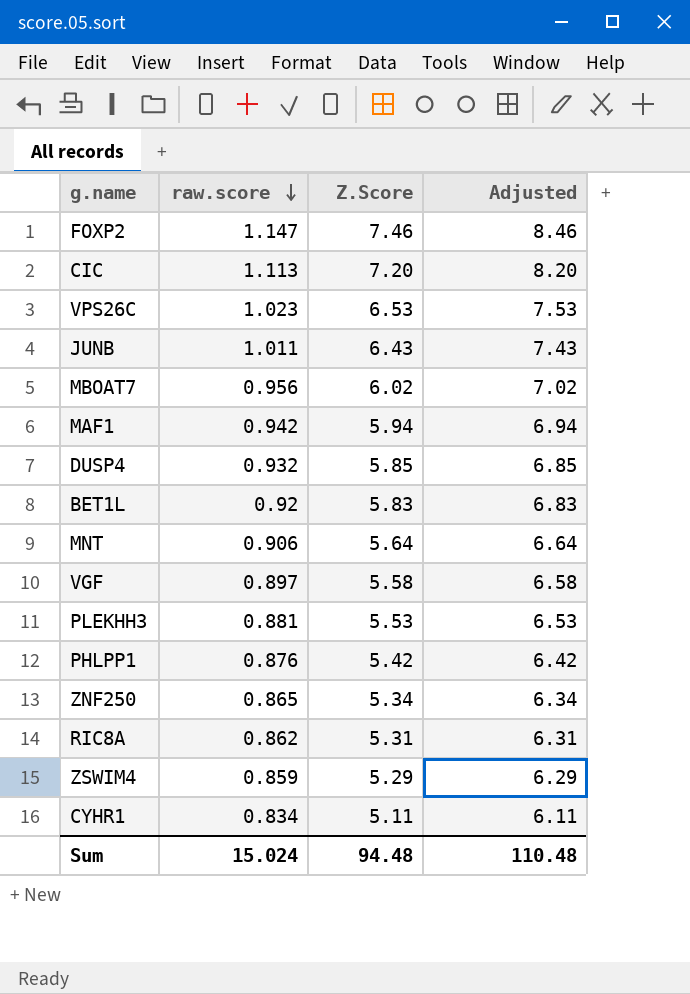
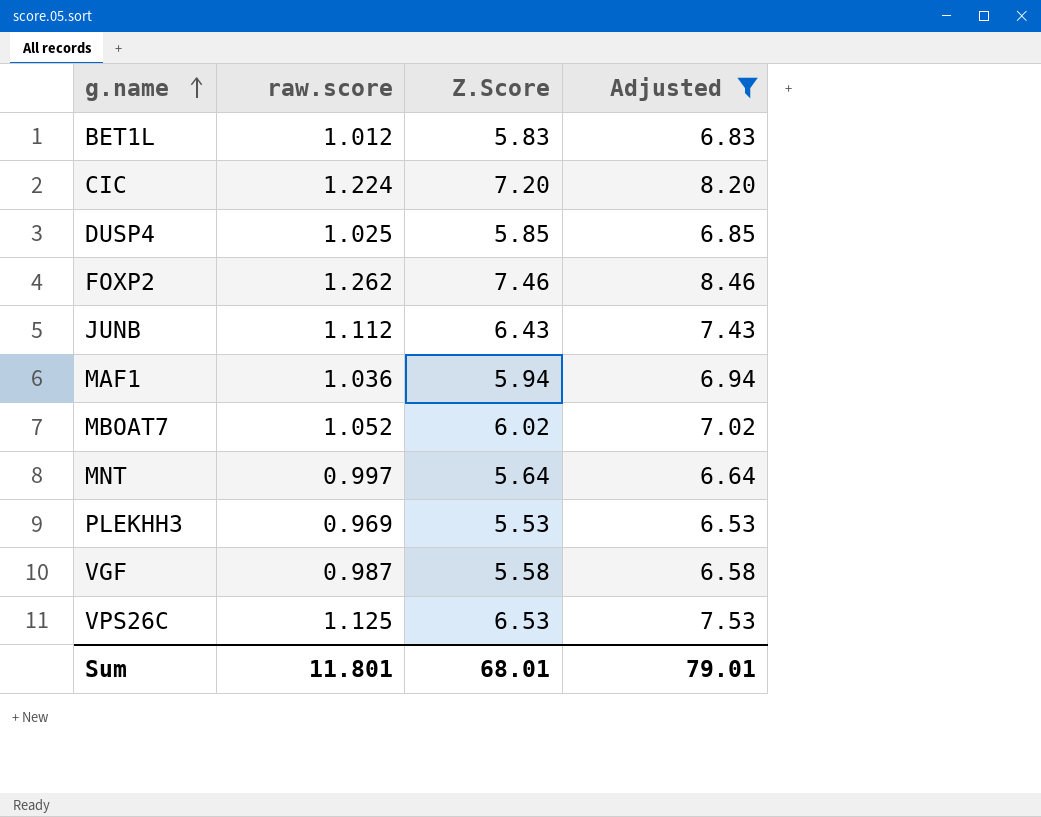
filter: none -> Adjusted >= 6.53
row order: raw.score descending -> g.name ascending
BET1L | raw.score: 0.92 -> 1.012
CIC | raw.score: 1.113 -> 1.224
DUSP4 | raw.score: 0.932 -> 1.025
FOXP2 | raw.score: 1.147 -> 1.262
JUNB | raw.score: 1.011 -> 1.112
MAF1 | raw.score: 0.942 -> 1.036
MBOAT7 | raw.score: 0.956 -> 1.052
MNT | raw.score: 0.906 -> 0.997
PLEKHH3 | raw.score: 0.881 -> 0.969
VGF | raw.score: 0.897 -> 0.987
VPS26C | raw.score: 1.023 -> 1.125
Sum | raw.score: 15.024 -> 11.801
Sum | Z.Score: 94.48 -> 68.01
Sum | Adjusted: 110.48 -> 79.01

